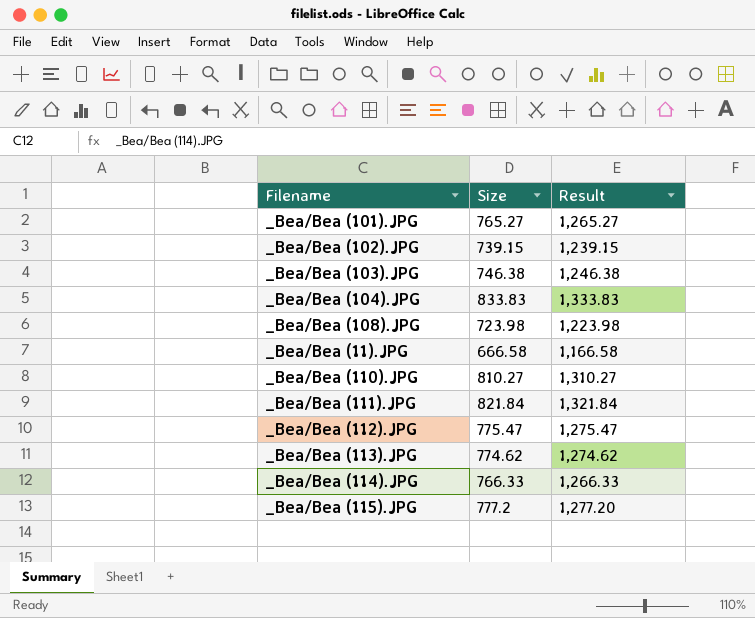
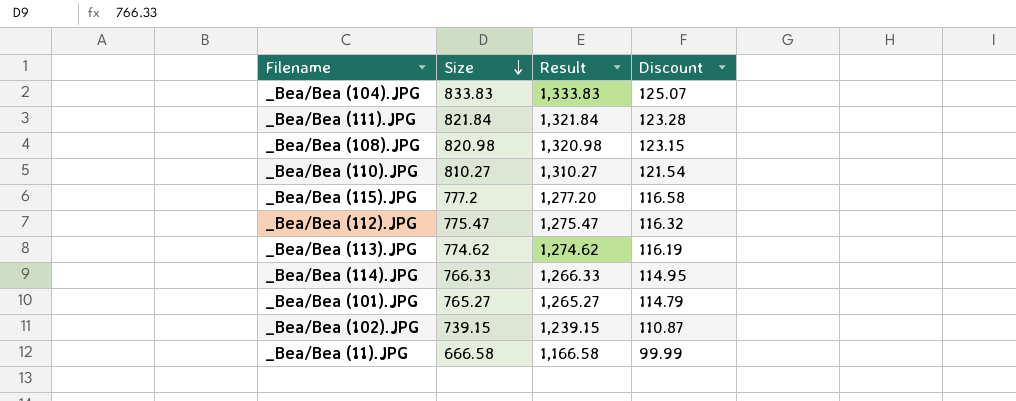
row order: none -> Size descending
column Discount | formula: none -> [Size] * 0.15
row _Bea/Bea (103).JPG: 746.38 | 1,246.38 -> none
_Bea/Bea (108).JPG | Size: 723.98 -> 820.98
_Bea/Bea (108).JPG | Result: 1,223.98 -> 1,320.98

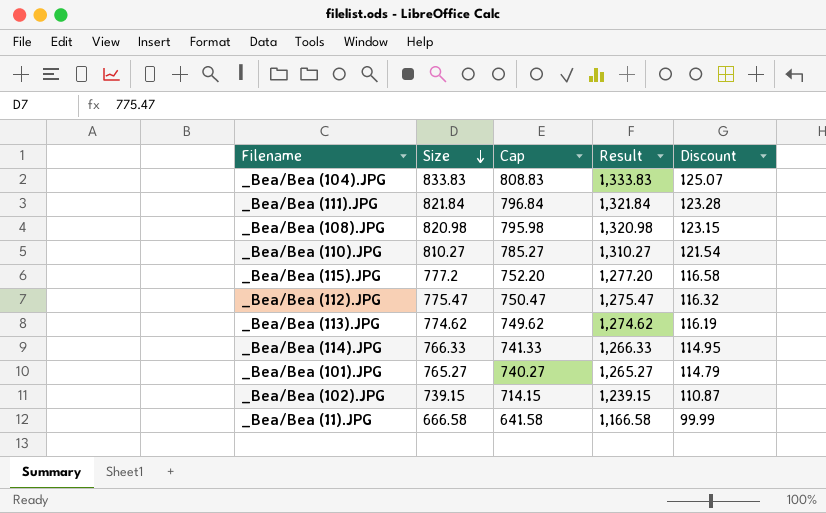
column Cap | formula: none -> [Size] - 25

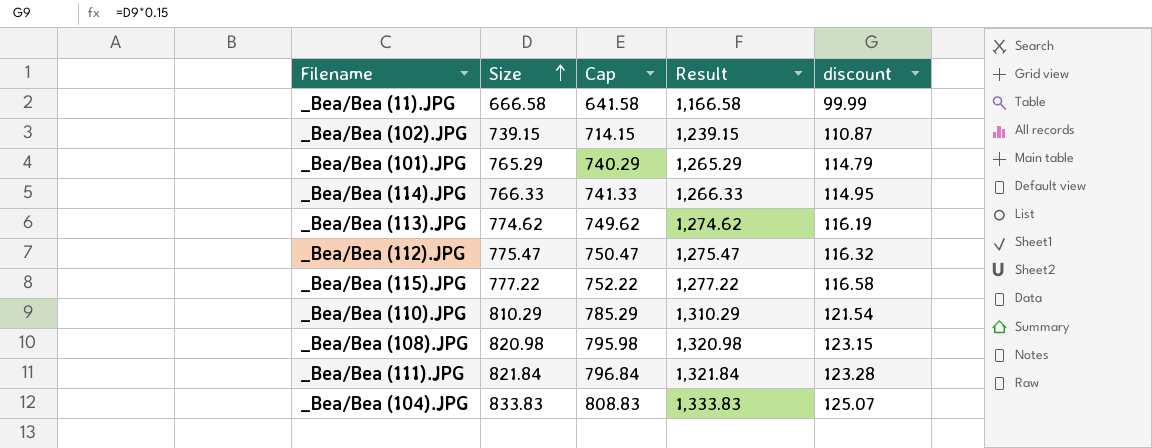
row order: Size descending -> Size ascending
column name: Discount -> discount
_Bea/Bea (101).JPG | Size: 765.27 -> 765.29
_Bea/Bea (101).JPG | Cap: 740.27 -> 740.29
_Bea/Bea (101).JPG | Result: 1,265.27 -> 1,265.29
_Bea/Bea (115).JPG | Size: 777.2 -> 777.22
_Bea/Bea (115).JPG | Cap: 752.20 -> 752.22
_Bea/Bea (115).JPG | Result: 1,277.20 -> 1,277.22
_Bea/Bea (110).JPG | Size: 810.27 -> 810.29
_Bea/Bea (110).JPG | Cap: 785.27 -> 785.29
_Bea/Bea (110).JPG | Result: 1,310.27 -> 1,310.29

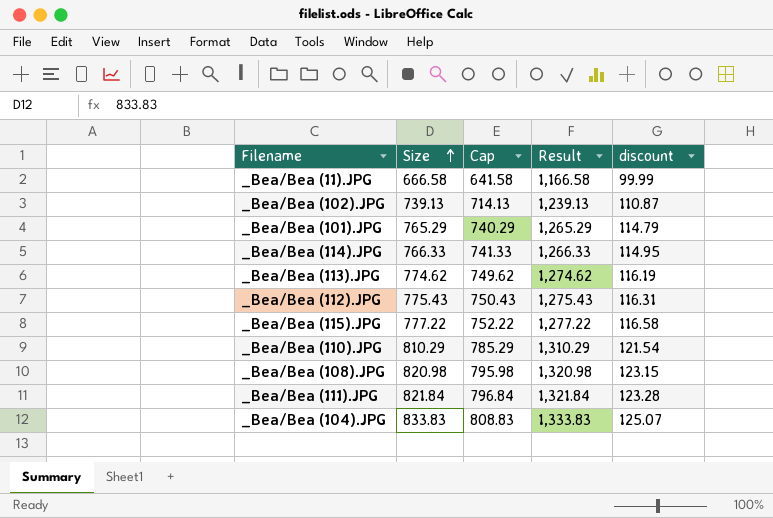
_Bea/Bea (102).JPG | Size: 739.15 -> 739.13
_Bea/Bea (102).JPG | Cap: 714.15 -> 714.13
_Bea/Bea (102).JPG | Result: 1,239.15 -> 1,239.13
_Bea/Bea (112).JPG | Size: 775.47 -> 775.43
_Bea/Bea (112).JPG | Cap: 750.47 -> 750.43
_Bea/Bea (112).JPG | Result: 1,275.47 -> 1,275.43
_Bea/Bea (112).JPG | discount: 116.32 -> 116.31

